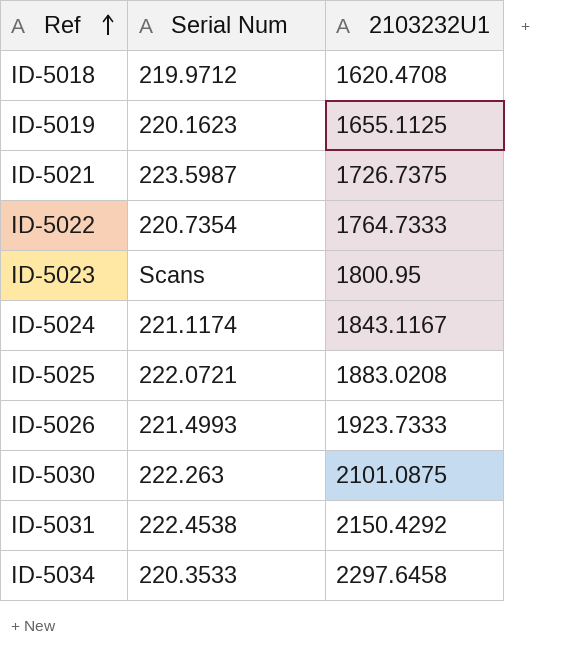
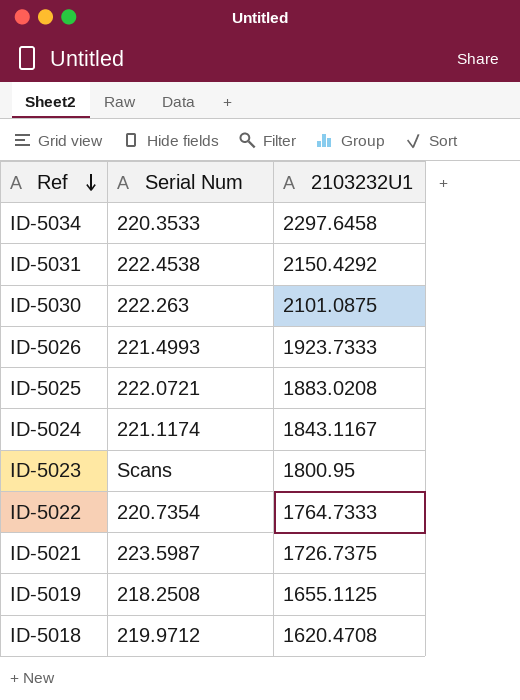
row order: Ref ascending -> Ref descending
ID-5019 | Serial Num: 220.1623 -> 218.2508

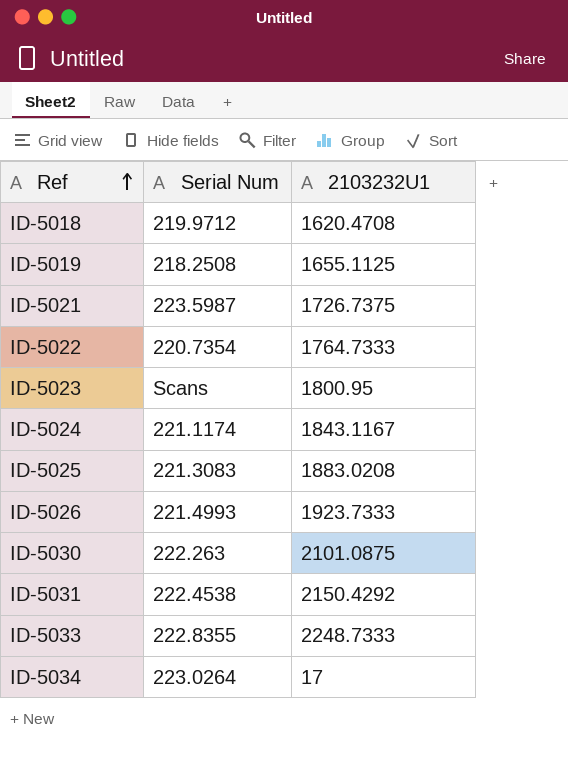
row order: Ref descending -> Ref ascending
ID-5025 | Serial Num: 222.0721 -> 221.3083
row ID-5033: none -> 222.8355 | 2248.7333
ID-5034 | Serial Num: 220.3533 -> 223.0264
ID-5034 | 2103232U1: 2297.6458 -> 17

